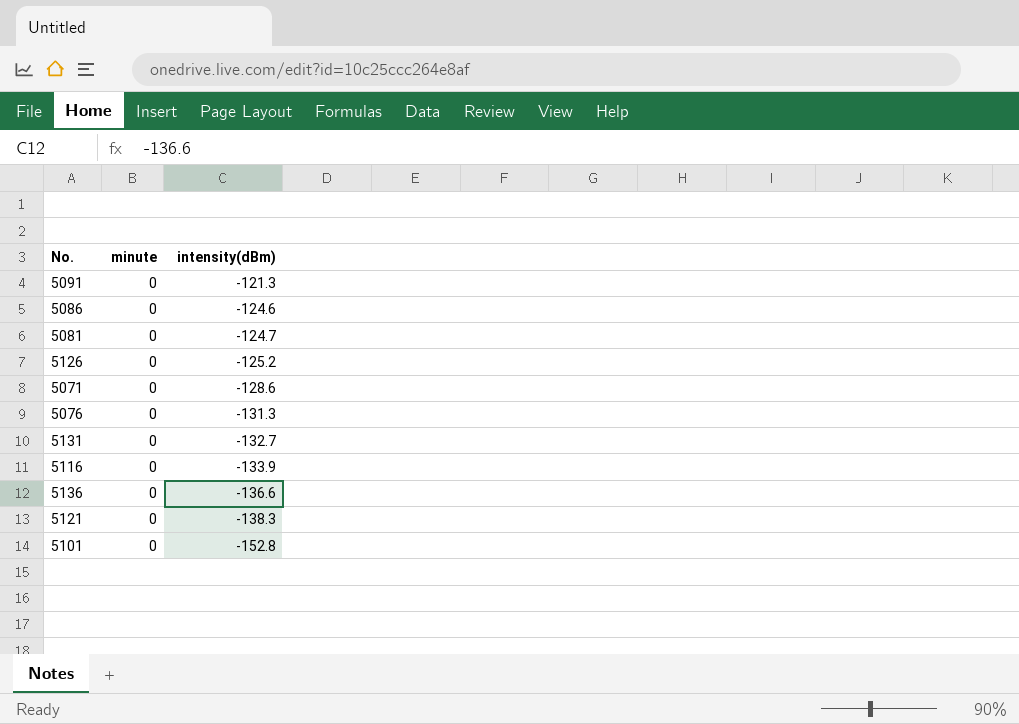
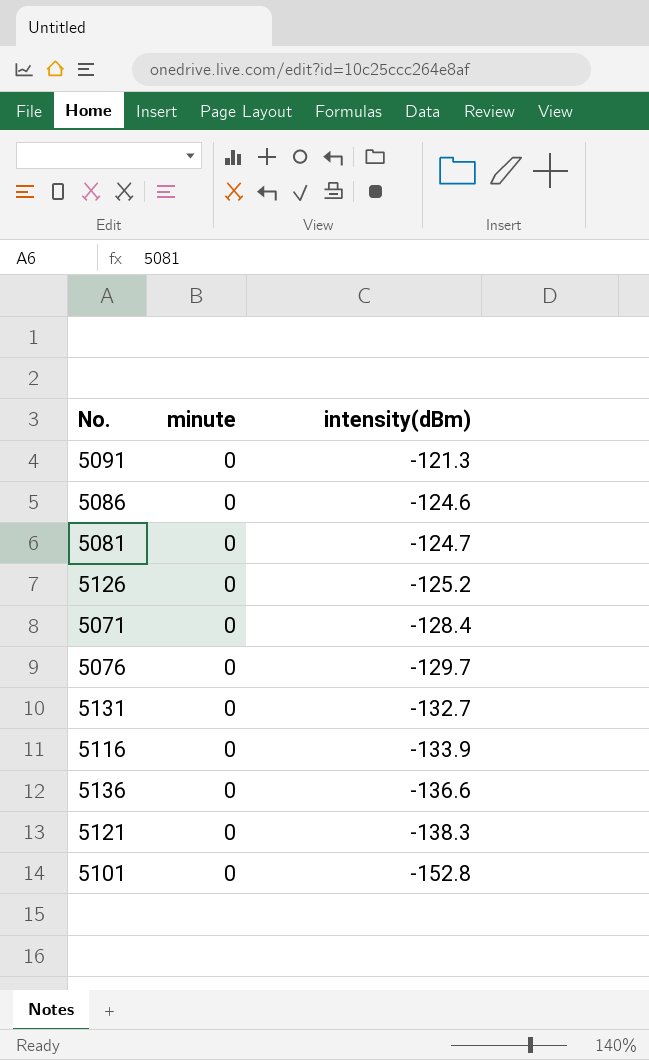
5071 | intensity(dBm): -128.6 -> -128.4
5076 | intensity(dBm): -131.3 -> -129.7

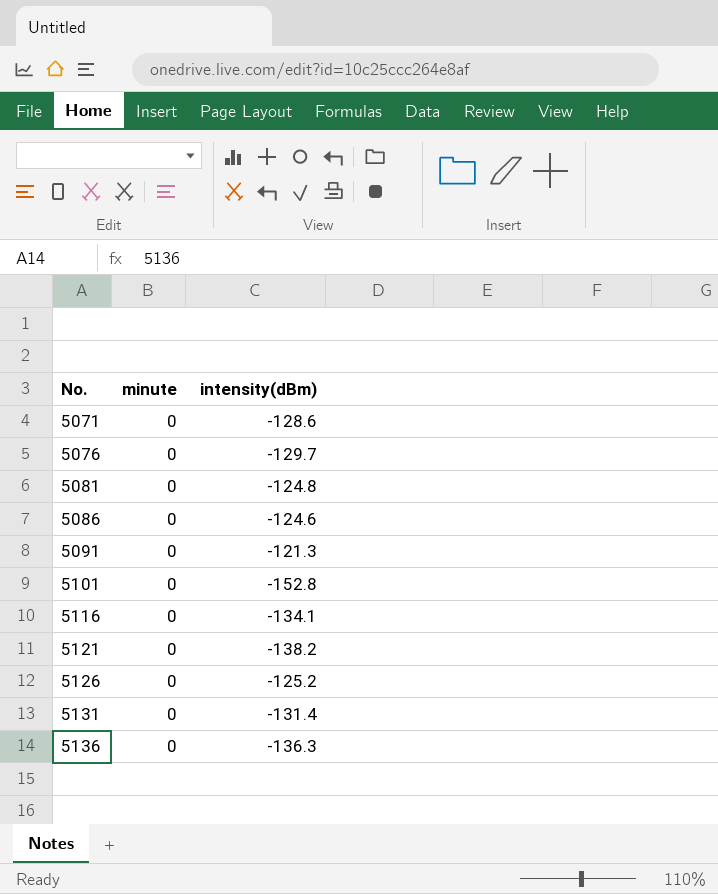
row order: intensity(dBm) descending -> No. ascending
5071 | intensity(dBm): -128.4 -> -128.6
5081 | intensity(dBm): -124.7 -> -124.8
5116 | intensity(dBm): -133.9 -> -134.1
5121 | intensity(dBm): -138.3 -> -138.2
5131 | intensity(dBm): -132.7 -> -131.4
5136 | intensity(dBm): -136.6 -> -136.3

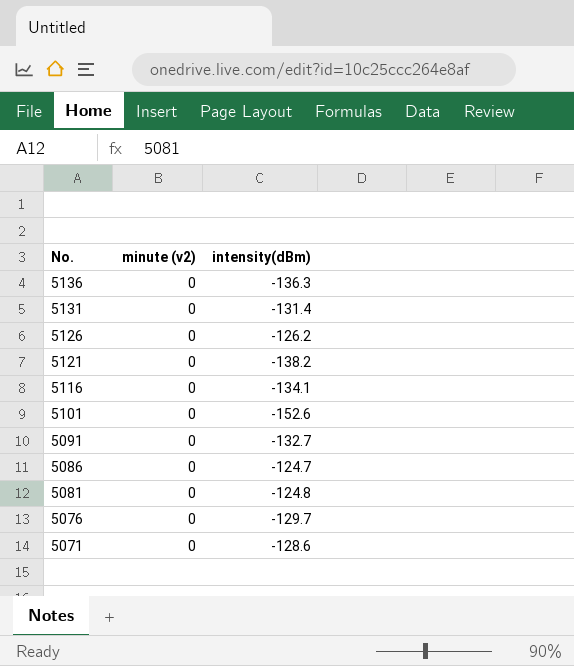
row order: No. ascending -> No. descending
column name: minute -> minute (v2)
5126 | intensity(dBm): -125.2 -> -126.2
5101 | intensity(dBm): -152.8 -> -152.6
5091 | intensity(dBm): -121.3 -> -132.7
5086 | intensity(dBm): -124.6 -> -124.7

